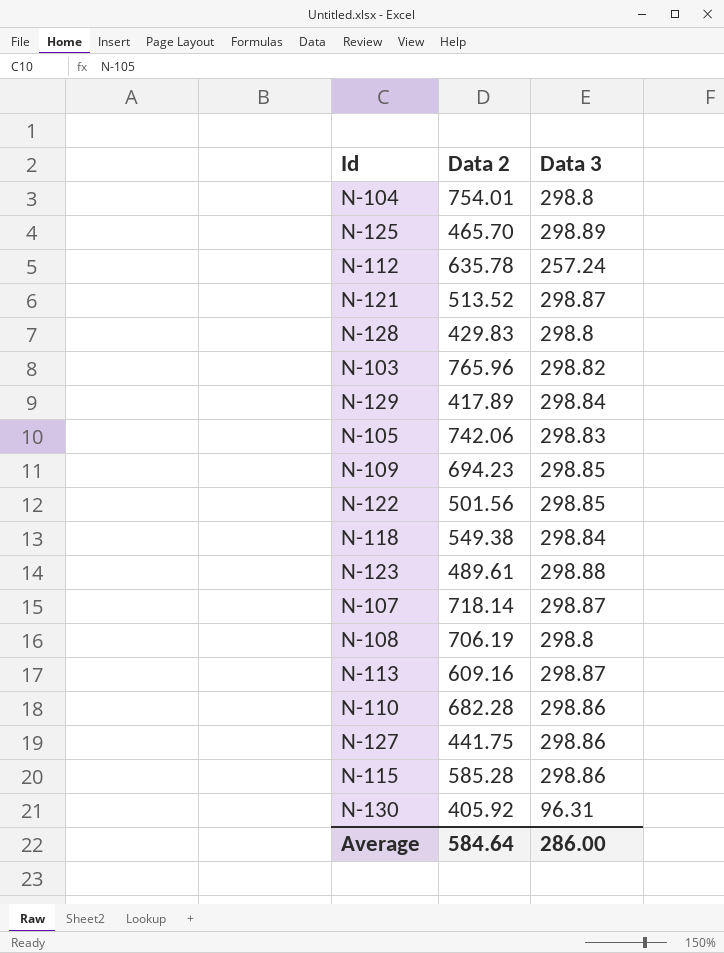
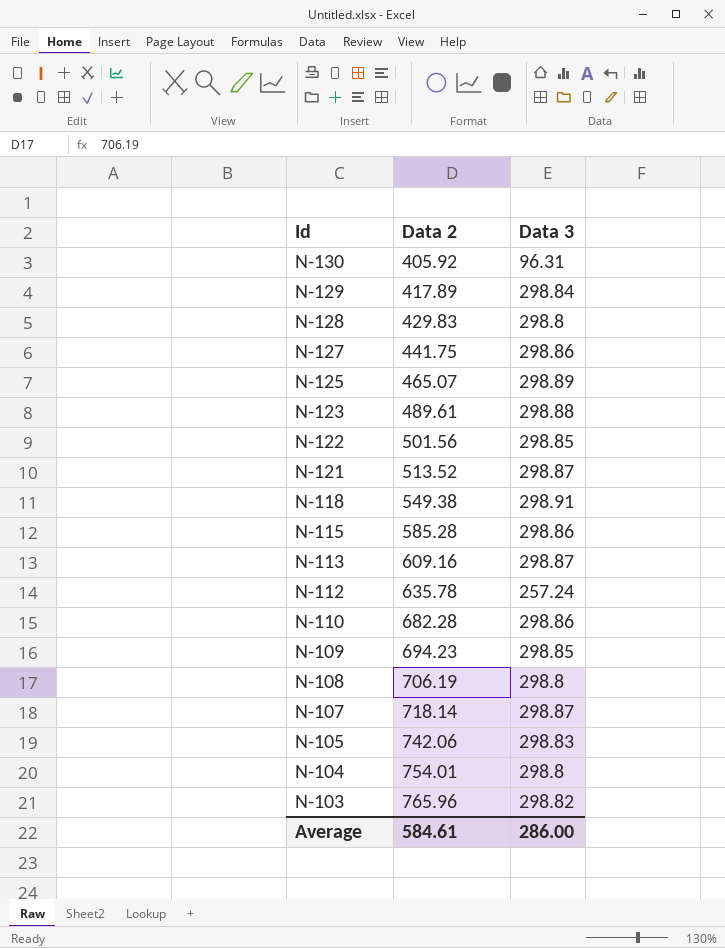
row order: none -> Id descending
N-125 | Data 2: 465.70 -> 465.07
N-118 | Data 3: 298.84 -> 298.91
Average | Data 2: 584.64 -> 584.61

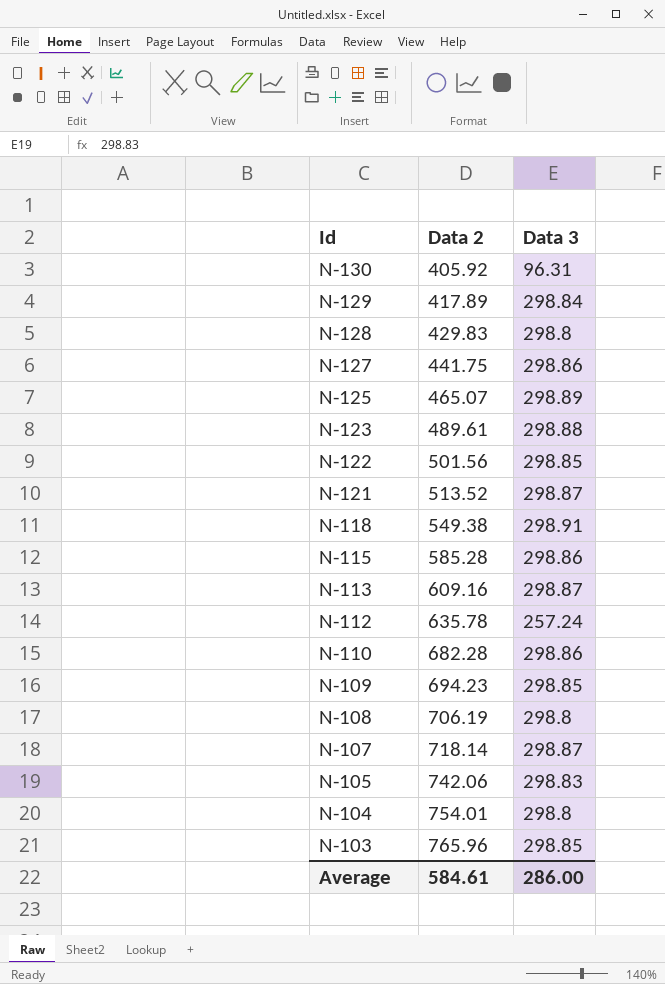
N-103 | Data 3: 298.82 -> 298.85

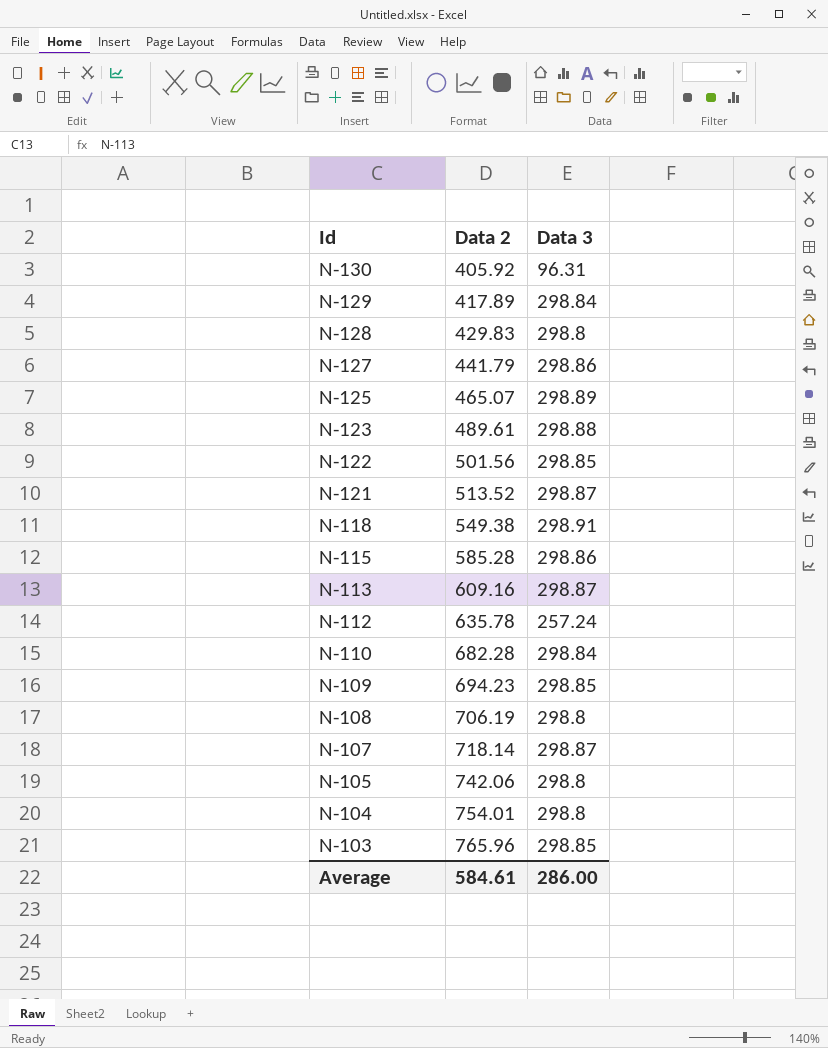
N-127 | Data 2: 441.75 -> 441.79
N-110 | Data 3: 298.86 -> 298.84
N-105 | Data 3: 298.83 -> 298.8

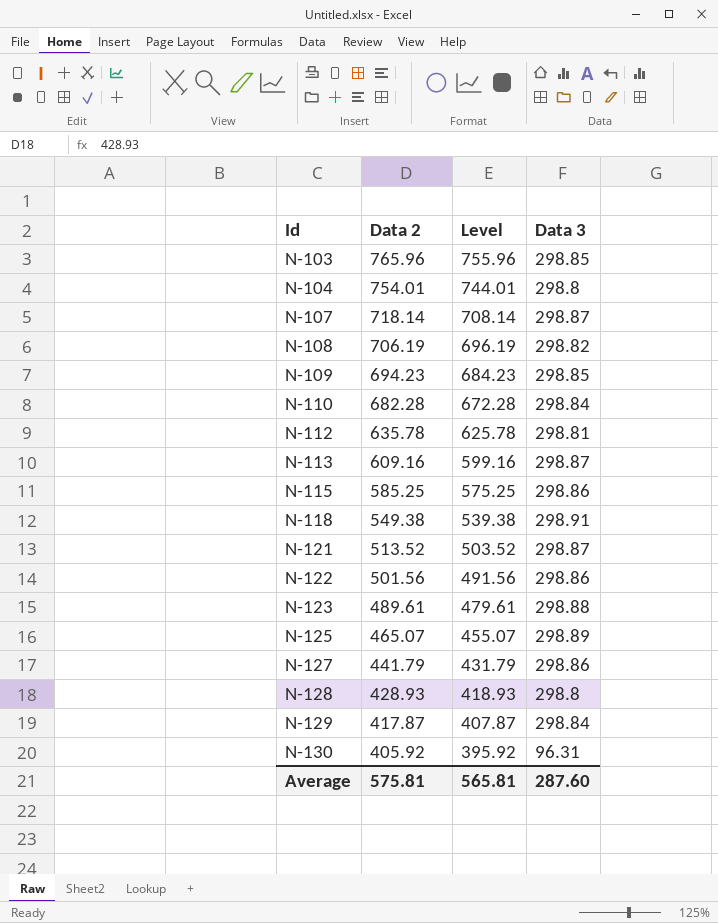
row order: Id descending -> Id ascending
column Level | formula: none -> [Data 2] - 10
row N-105: 742.06 | 298.8 -> none
N-108 | Data 3: 298.8 -> 298.82
N-112 | Data 3: 257.24 -> 298.81
N-115 | Data 2: 585.28 -> 585.25
N-122 | Data 3: 298.85 -> 298.86
N-128 | Data 2: 429.83 -> 428.93
N-129 | Data 2: 417.89 -> 417.87
Average | Data 2: 584.61 -> 575.81
Average | Data 3: 286.00 -> 287.60

